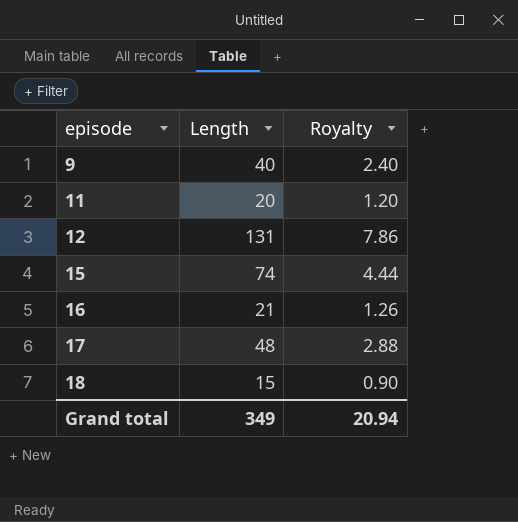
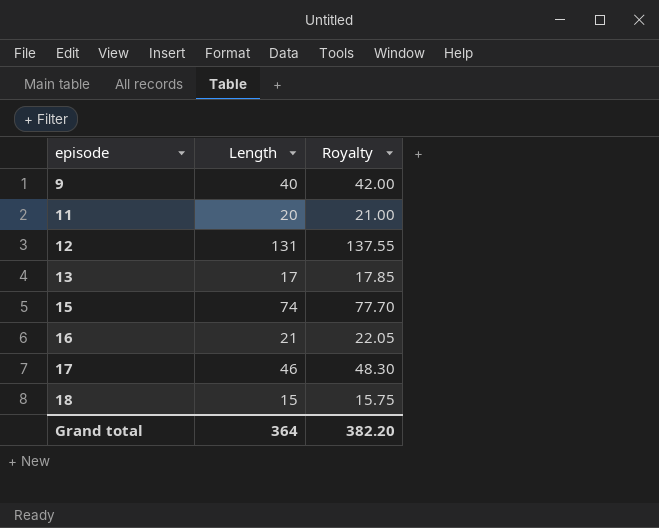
column Royalty | formula: [Length] * 0.06 -> [Length] * 1.05
row 13: none -> 17 | 17.85
17 | Length: 48 -> 46
Grand total | Length: 349 -> 364
Grand total | Royalty: 20.94 -> 382.20

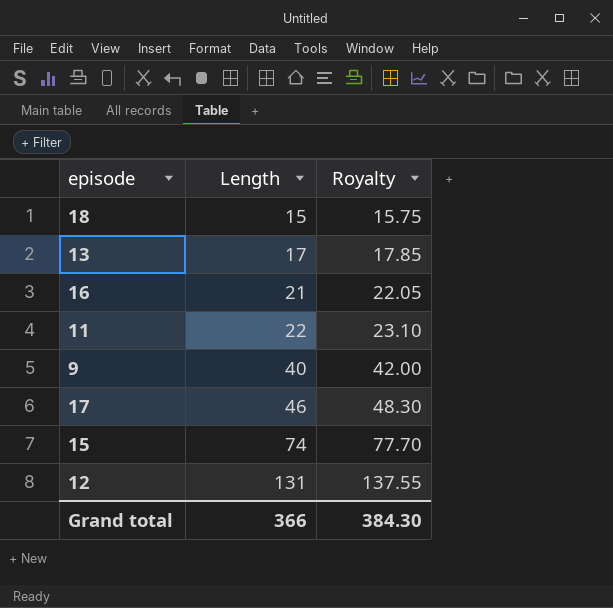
row order: episode ascending -> Length ascending
11 | Length: 20 -> 22
11 | Royalty: 21.00 -> 23.10
Grand total | Length: 364 -> 366
Grand total | Royalty: 382.20 -> 384.30

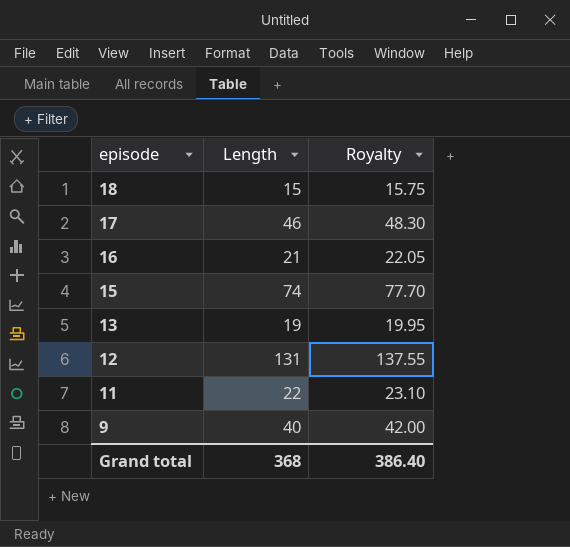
row order: Length ascending -> episode descending
13 | Length: 17 -> 19
13 | Royalty: 17.85 -> 19.95
Grand total | Length: 366 -> 368
Grand total | Royalty: 384.30 -> 386.40

